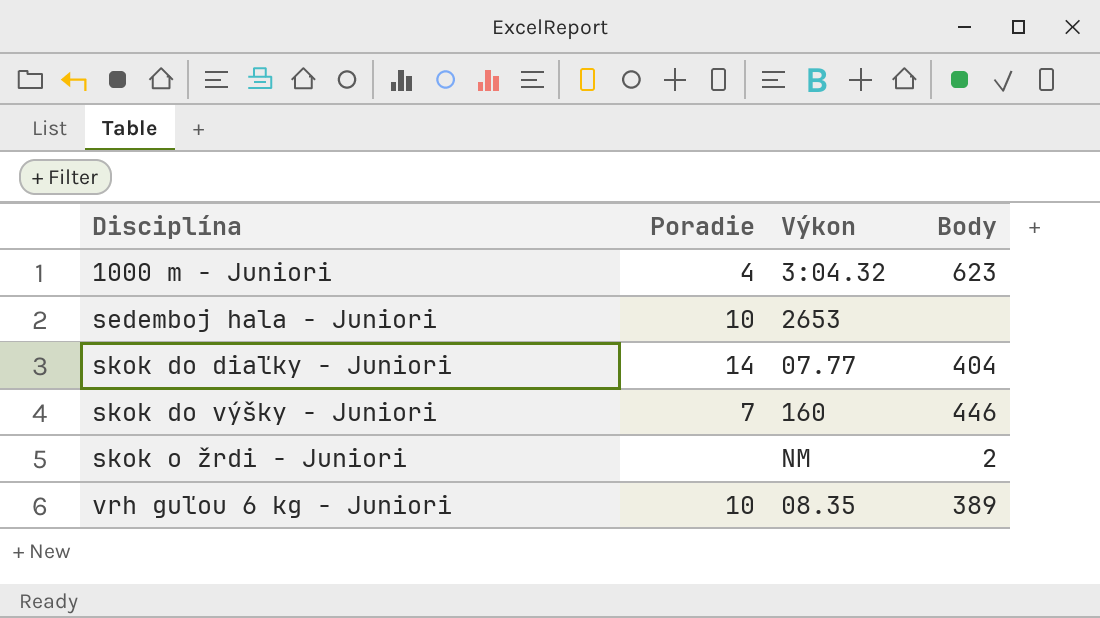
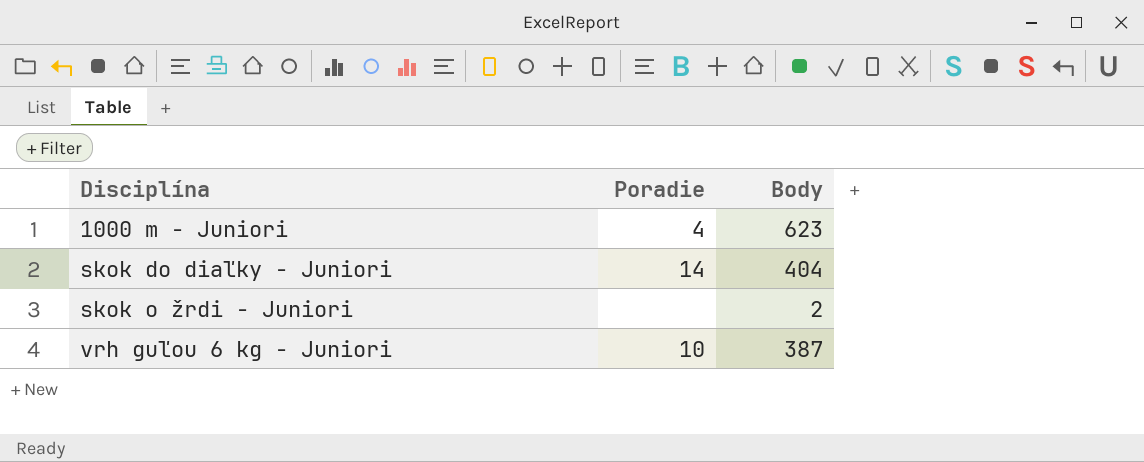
column Výkon | position: 3 -> none
row sedemboj hala - Juniori: 10 | 2653 | none -> none
row skok do výšky - Juniori: 7 | 160 | 446 -> none
vrh guľou 6 kg - Juniori | Body: 389 -> 387

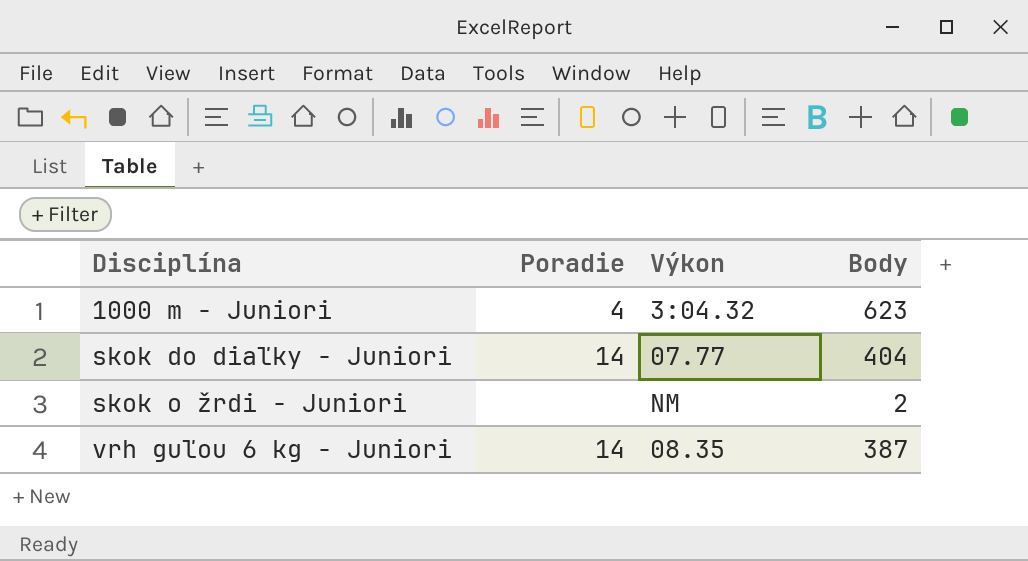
column Výkon | position: none -> 3
vrh guľou 6 kg - Juniori | Poradie: 10 -> 14

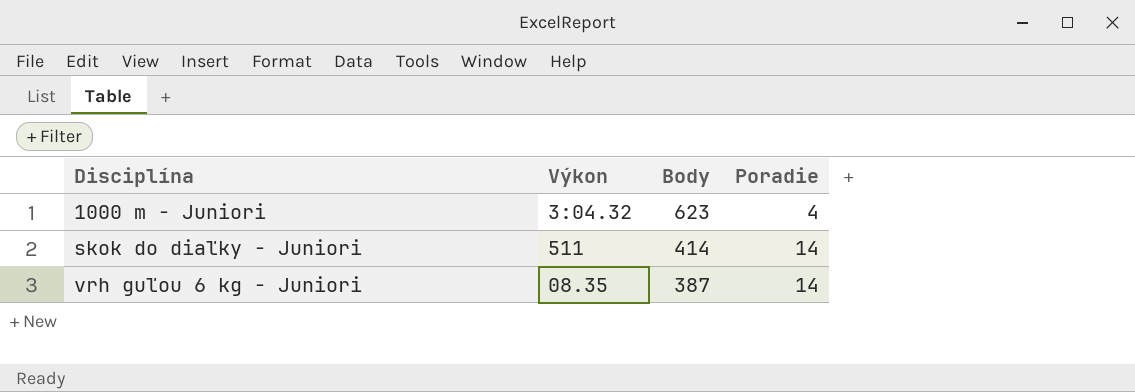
column Poradie | position: 2 -> 4
row skok o žrdi - Juniori: none | NM | 2 -> none
skok do diaľky - Juniori | Výkon: 07.77 -> 511
skok do diaľky - Juniori | Body: 404 -> 414

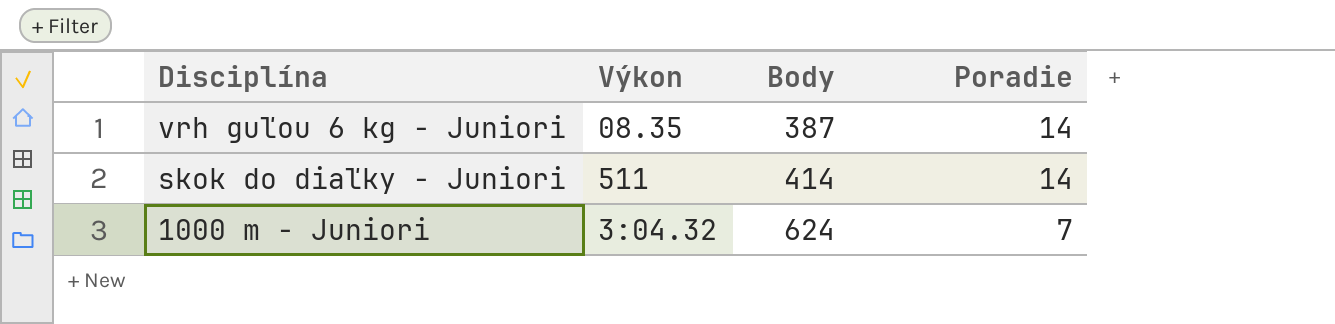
row order: Disciplína ascending -> Disciplína descending
1000 m - Juniori | Body: 623 -> 624
1000 m - Juniori | Poradie: 4 -> 7

